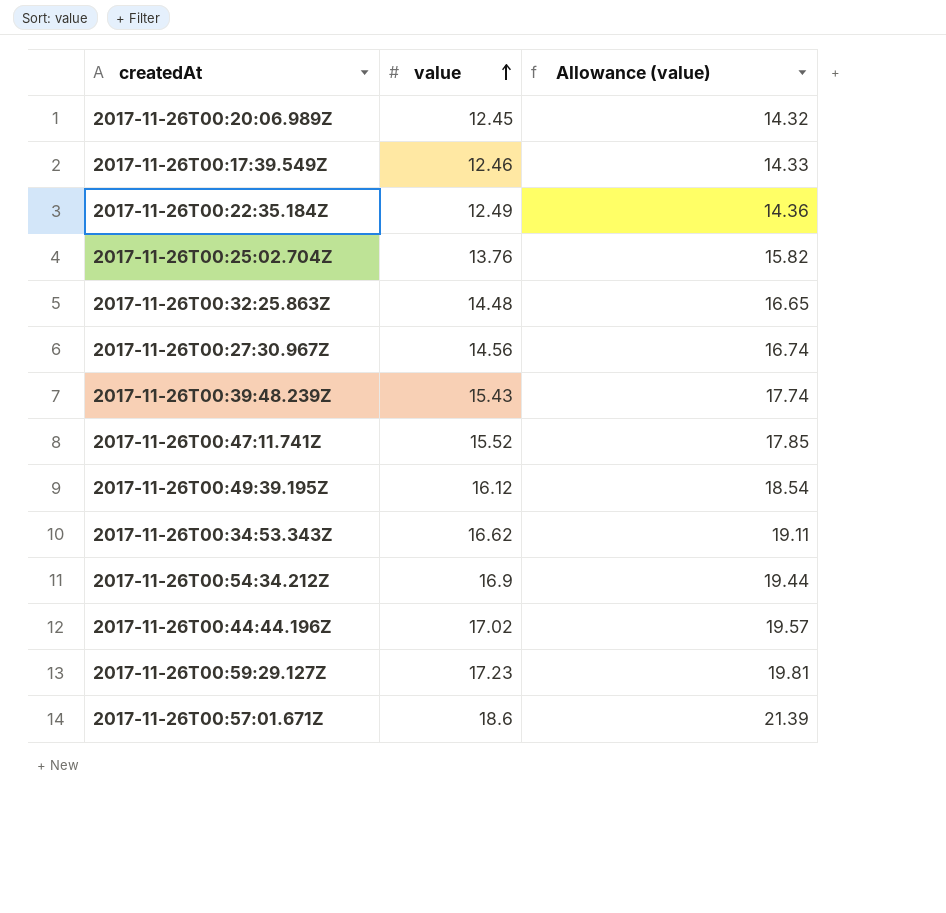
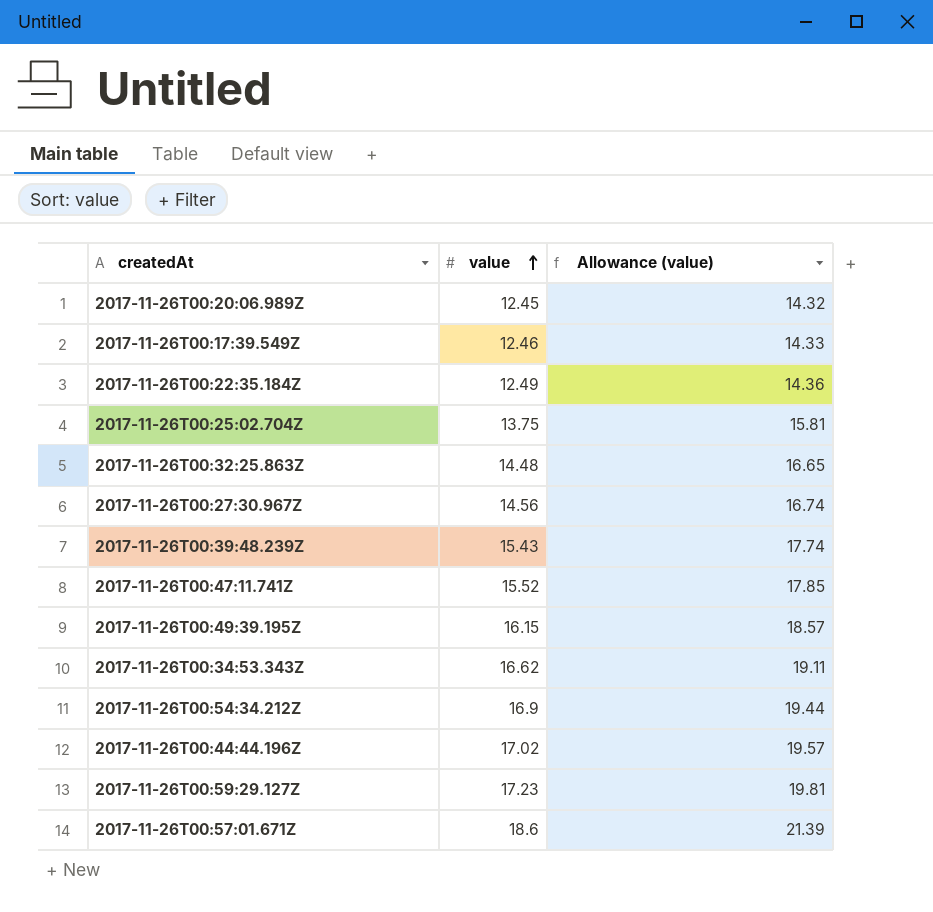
2017-11-26T00:25:02.704Z | value: 13.76 -> 13.75
2017-11-26T00:25:02.704Z | Allowance (value): 15.82 -> 15.81
2017-11-26T00:49:39.195Z | value: 16.12 -> 16.15
2017-11-26T00:49:39.195Z | Allowance (value): 18.54 -> 18.57

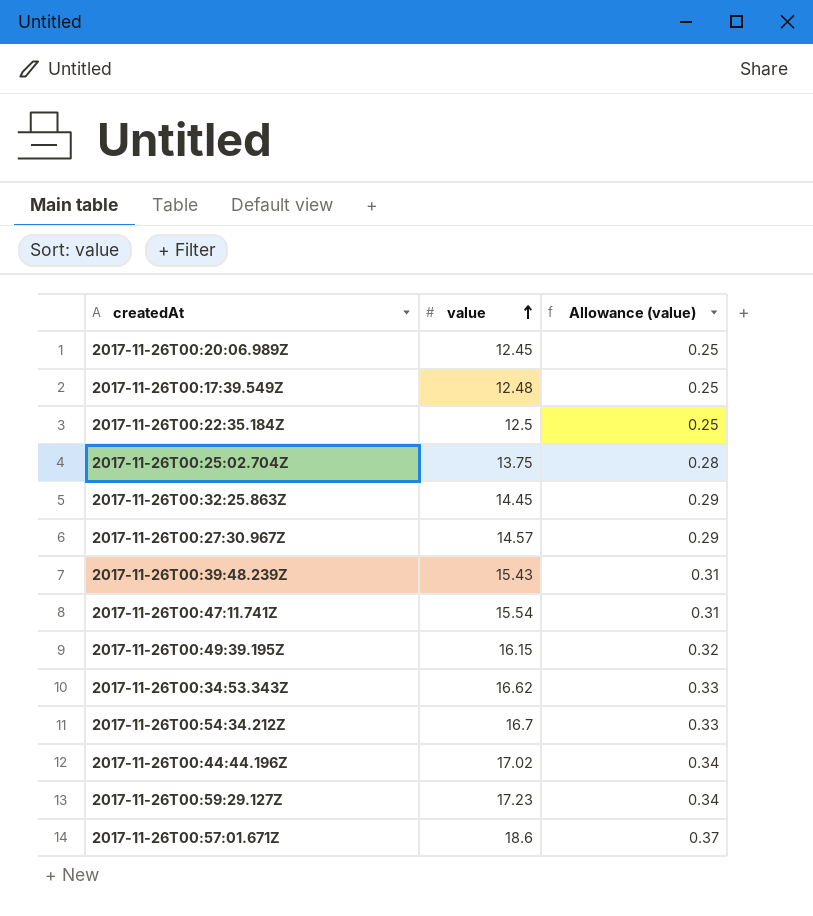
column Allowance (value) | formula: [value] * 1.15 -> [value] * 0.02
2017-11-26T00:17:39.549Z | value: 12.46 -> 12.48
2017-11-26T00:22:35.184Z | value: 12.49 -> 12.5
2017-11-26T00:32:25.863Z | value: 14.48 -> 14.45
2017-11-26T00:27:30.967Z | value: 14.56 -> 14.57
2017-11-26T00:47:11.741Z | value: 15.52 -> 15.54
2017-11-26T00:54:34.212Z | value: 16.9 -> 16.7

